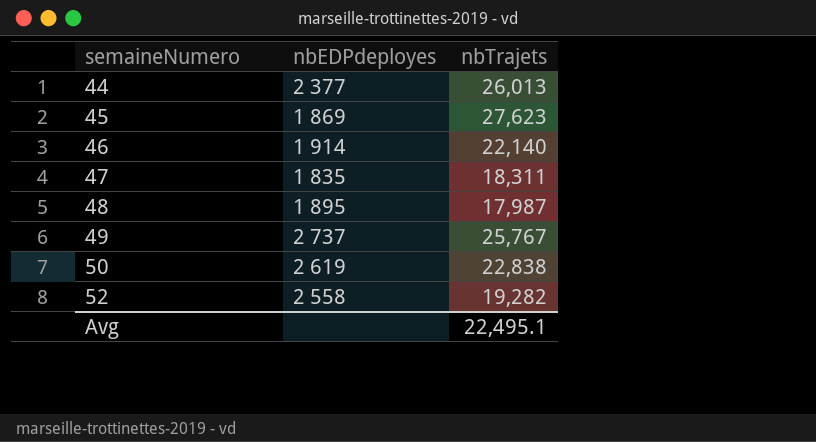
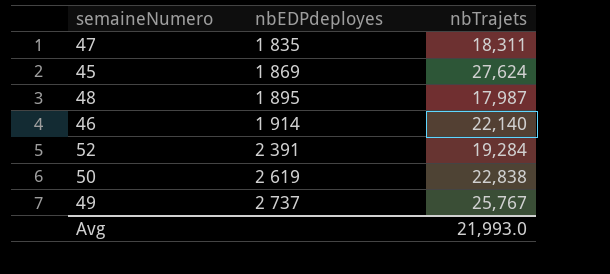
row order: semaineNumero ascending -> nbEDPdeployes ascending
row 44: 2 377 | 26,013 -> none
45 | nbTrajets: 27,623 -> 27,624
52 | nbEDPdeployes: 2 558 -> 2 391
52 | nbTrajets: 19,282 -> 19,284
Avg | nbTrajets: 22,495.1 -> 21,993.0

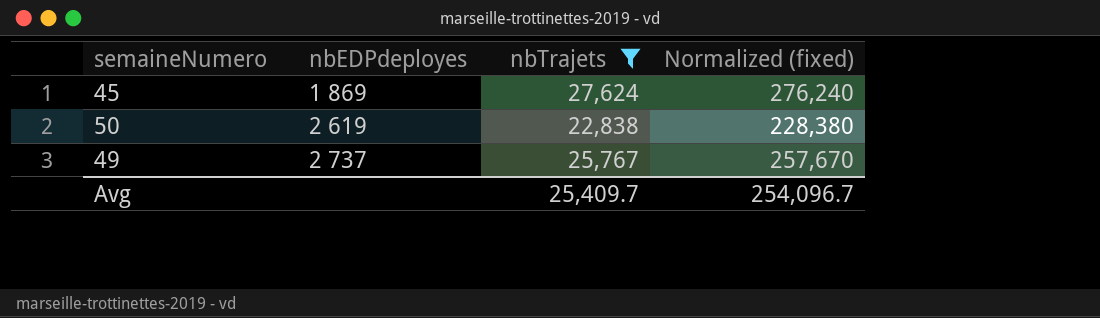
filter: none -> nbTrajets >= 22,838
column Normalized (fixed) | formula: none -> [nbTrajets] * 10
Avg | nbTrajets: 21,993.0 -> 25,409.7

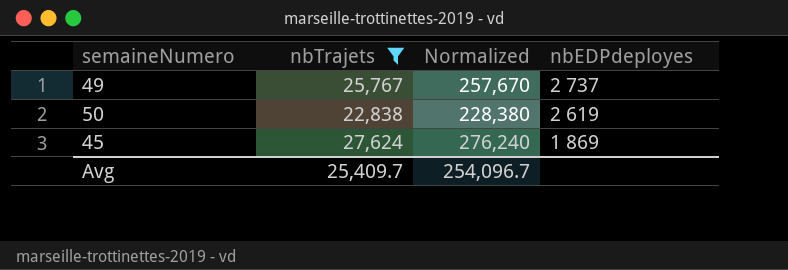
row order: nbEDPdeployes ascending -> nbEDPdeployes descending
column name: Normalized (fixed) -> Normalized
column nbEDPdeployes | position: 2 -> 4

